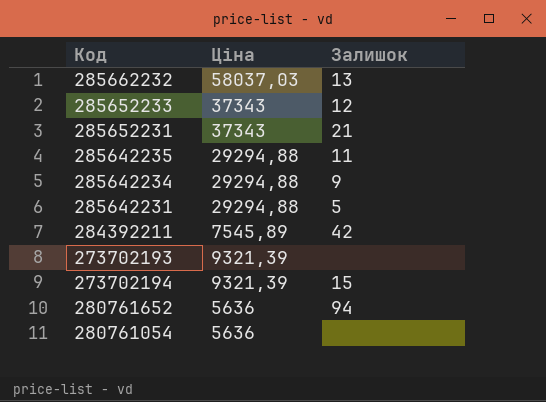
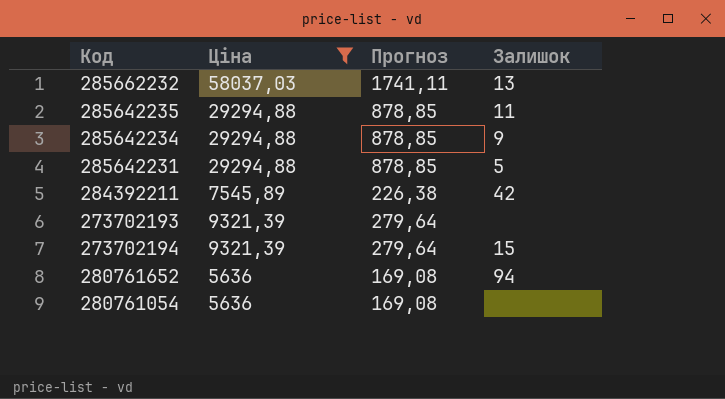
filter: none -> Ціна != 37343
column Прогноз | formula: none -> [Ціна] * 0,03

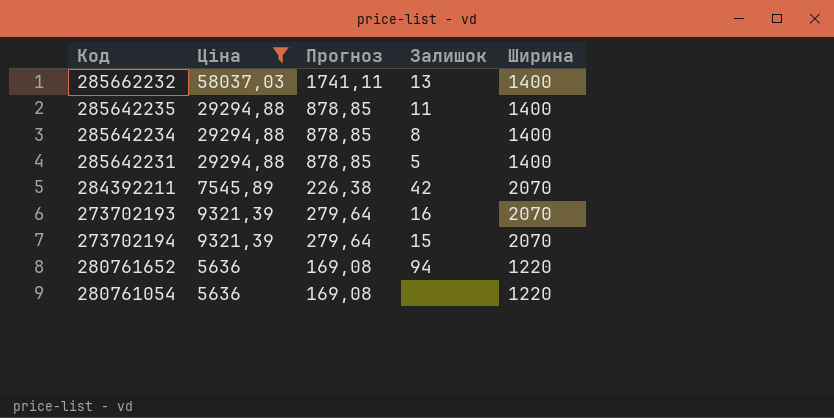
column Ширина | position: none -> 5
285642234 | Залишок: 9 -> 8
273702193 | Залишок: none -> 16

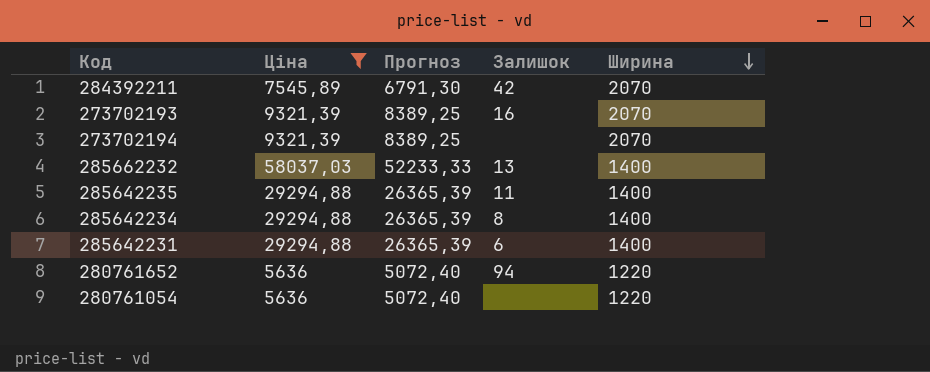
row order: none -> Ширина descending
column Прогноз | formula: [Ціна] * 0,03 -> [Ціна] * 0,9
273702194 | Залишок: 15 -> none
285642231 | Залишок: 5 -> 6

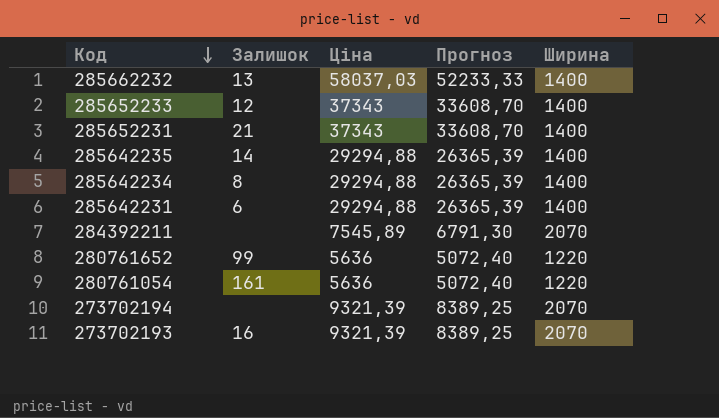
filter: Ціна != 37343 -> none
row order: Ширина descending -> Код descending
column Залишок | position: 4 -> 2
285642235 | Залишок: 11 -> 14
284392211 | Залишок: 42 -> none
280761652 | Залишок: 94 -> 99
280761054 | Залишок: none -> 161

